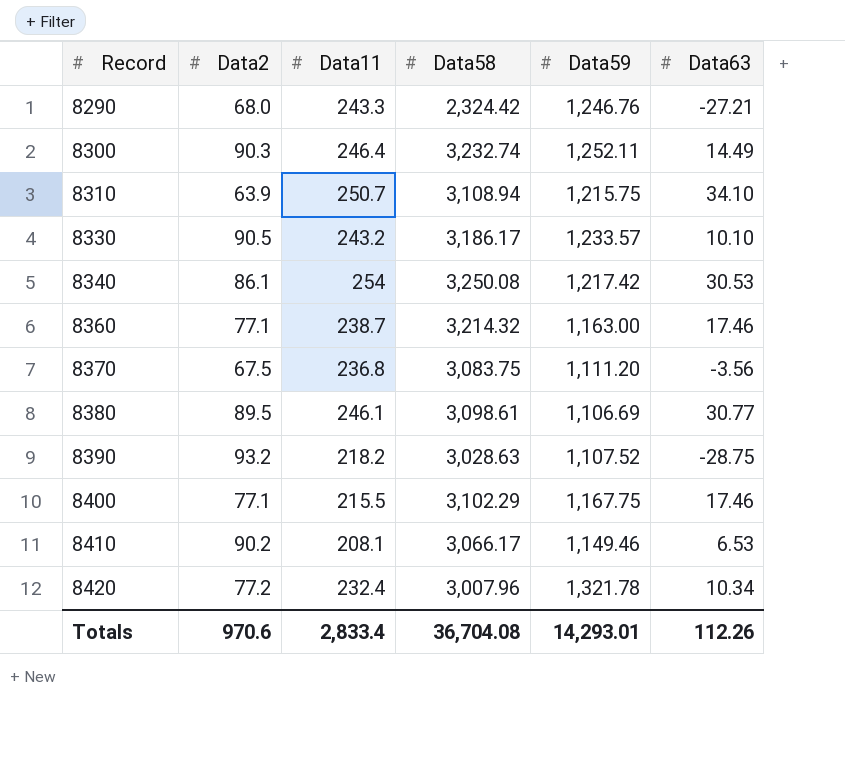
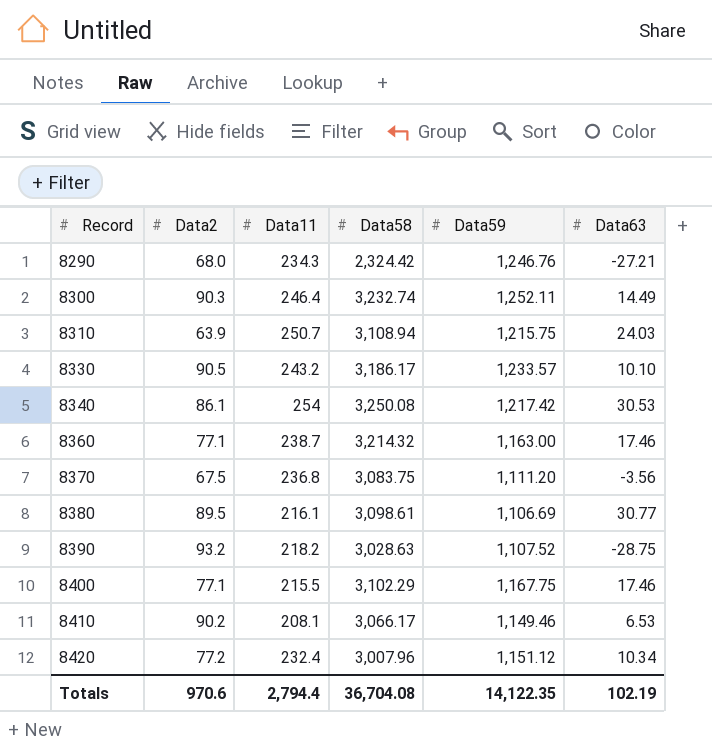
8290 | Data11: 243.3 -> 234.3
8310 | Data63: 34.10 -> 24.03
8380 | Data11: 246.1 -> 216.1
8420 | Data59: 1,321.78 -> 1,151.12
Totals | Data11: 2,833.4 -> 2,794.4
Totals | Data59: 14,293.01 -> 14,122.35
Totals | Data63: 112.26 -> 102.19

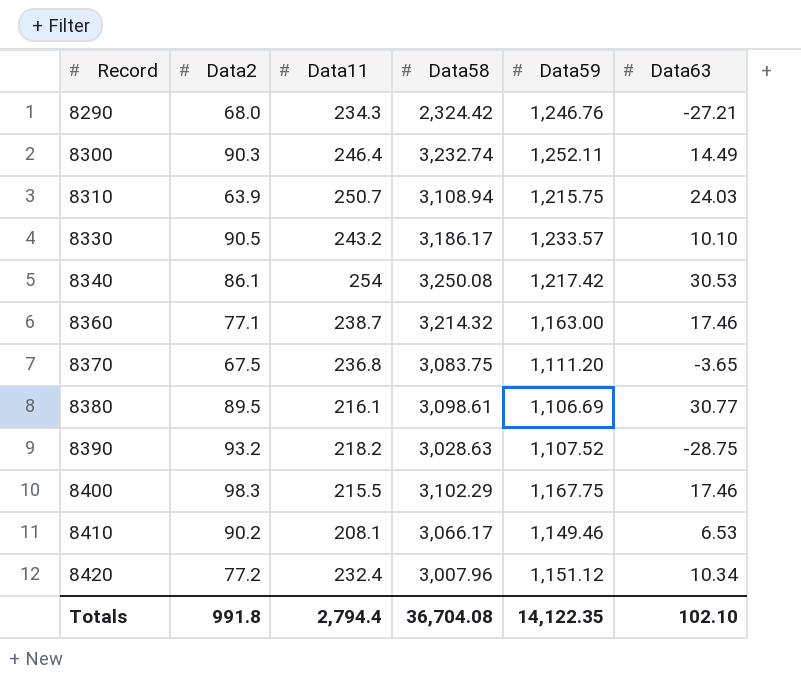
8370 | Data63: -3.56 -> -3.65
8400 | Data2: 77.1 -> 98.3
Totals | Data2: 970.6 -> 991.8
Totals | Data63: 102.19 -> 102.10

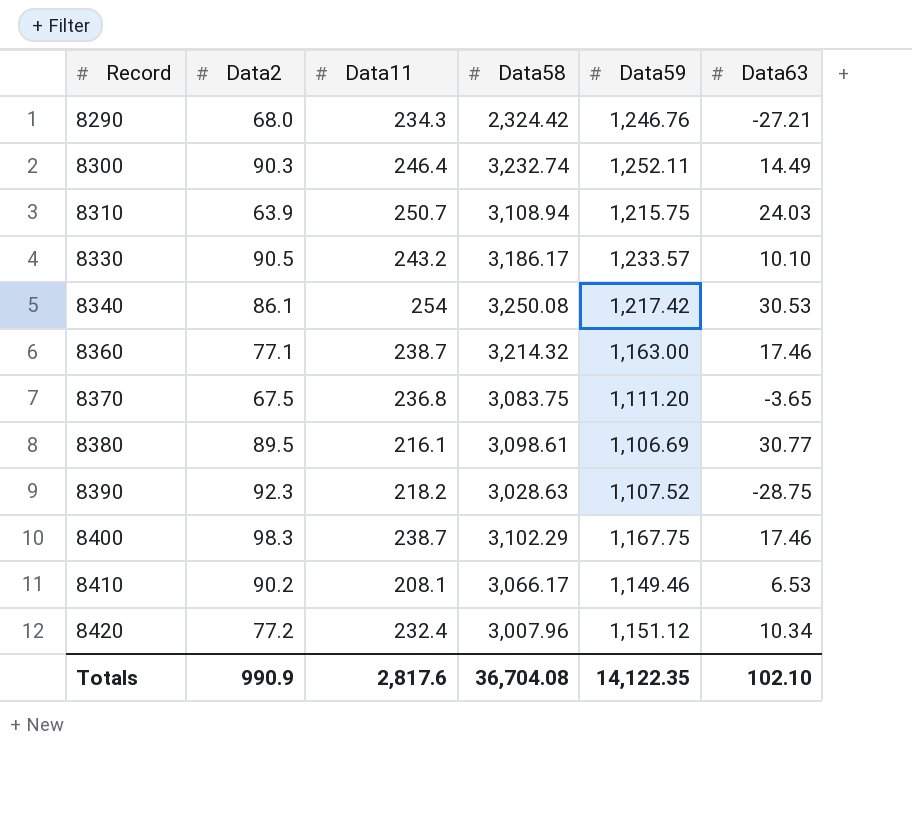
8390 | Data2: 93.2 -> 92.3
8400 | Data11: 215.5 -> 238.7
Totals | Data2: 991.8 -> 990.9
Totals | Data11: 2,794.4 -> 2,817.6

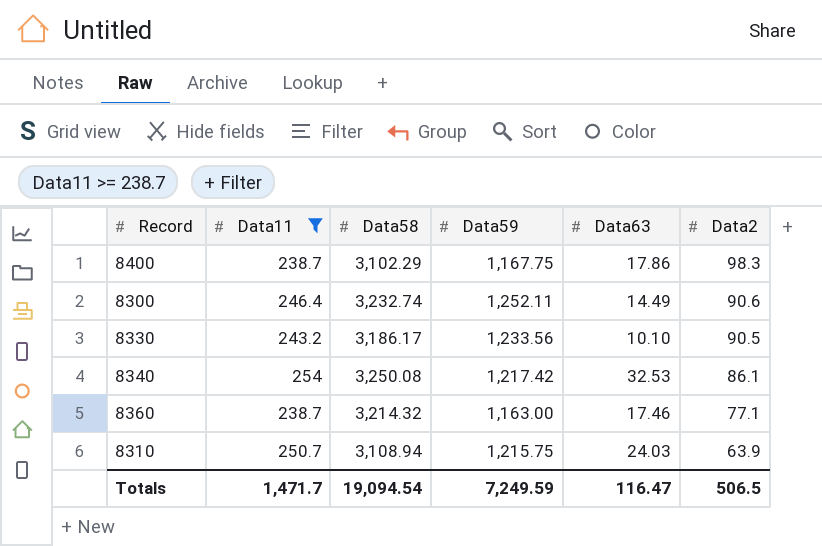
filter: none -> Data11 >= 238.7
row order: Record ascending -> Data2 descending
column Data2 | position: 2 -> 6
8400 | Data63: 17.46 -> 17.86
8300 | Data2: 90.3 -> 90.6
8330 | Data59: 1,233.57 -> 1,233.56
8340 | Data63: 30.53 -> 32.53
Totals | Data11: 2,817.6 -> 1,471.7
Totals | Data58: 36,704.08 -> 19,094.54
Totals | Data59: 14,122.35 -> 7,249.59
Totals | Data63: 102.10 -> 116.47
Totals | Data2: 990.9 -> 506.5

